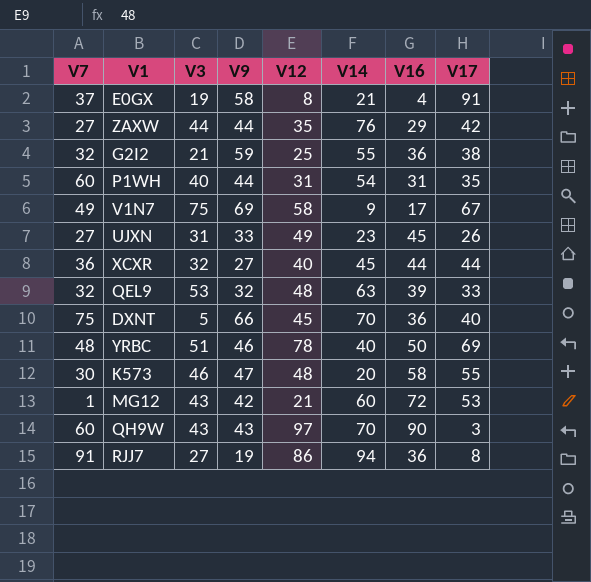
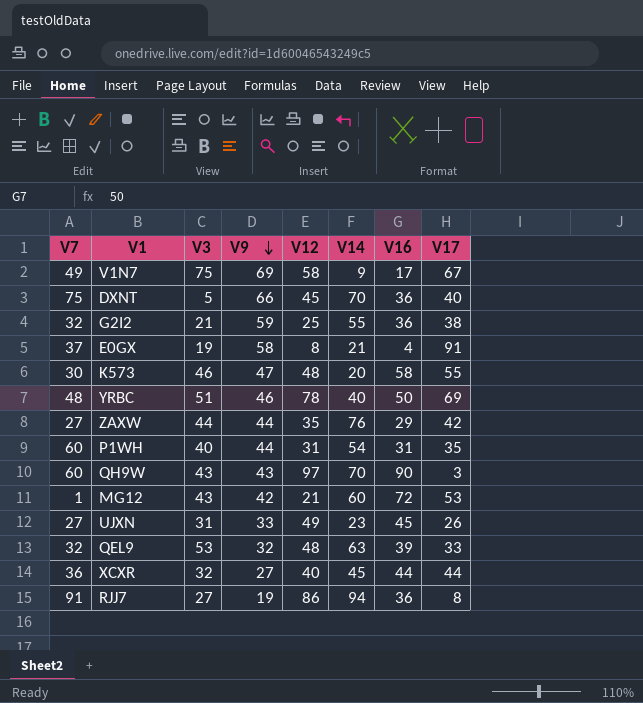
row order: none -> V9 descending

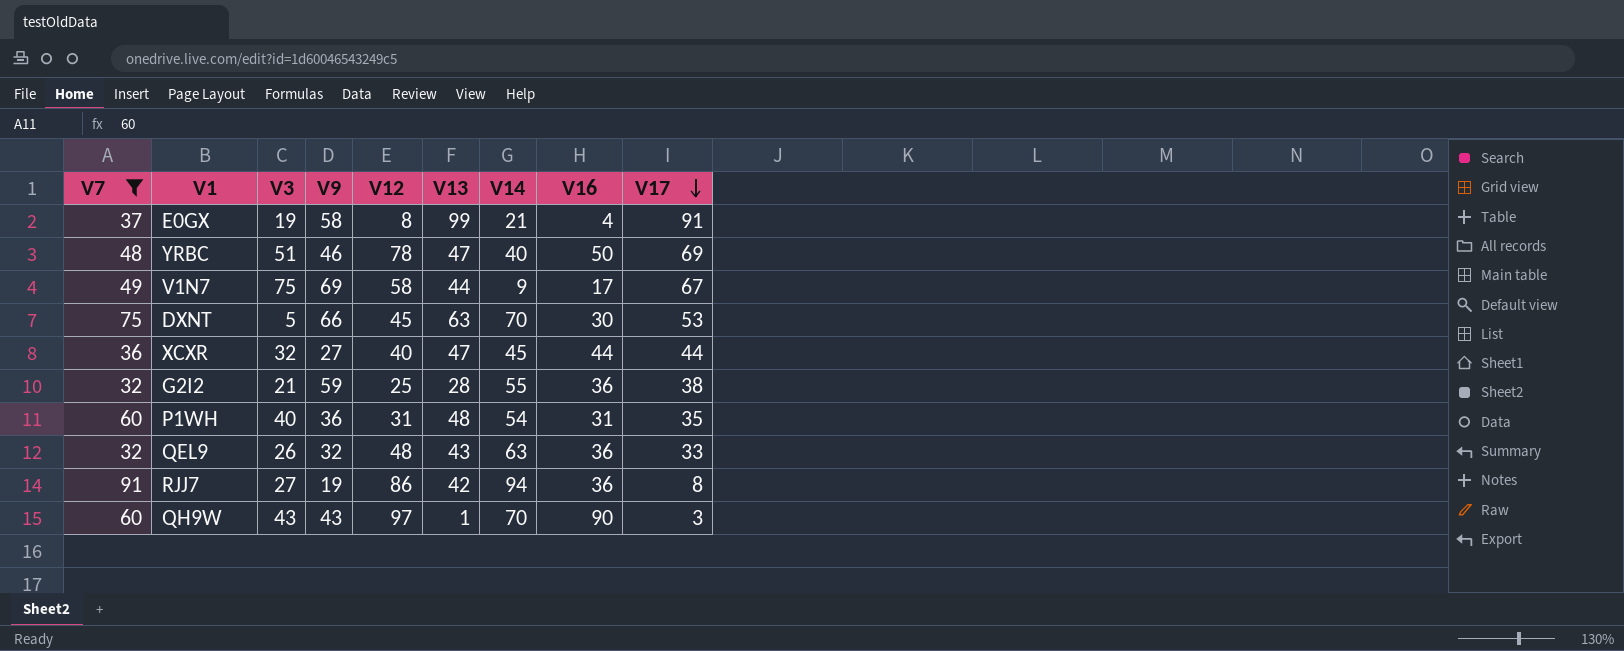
filter: none -> V7 >= 32
row order: V9 descending -> V17 descending
column V13 | position: none -> 6
DXNT | V16: 36 -> 30
DXNT | V17: 40 -> 53
P1WH | V9: 44 -> 36
QEL9 | V3: 53 -> 26
QEL9 | V16: 39 -> 36

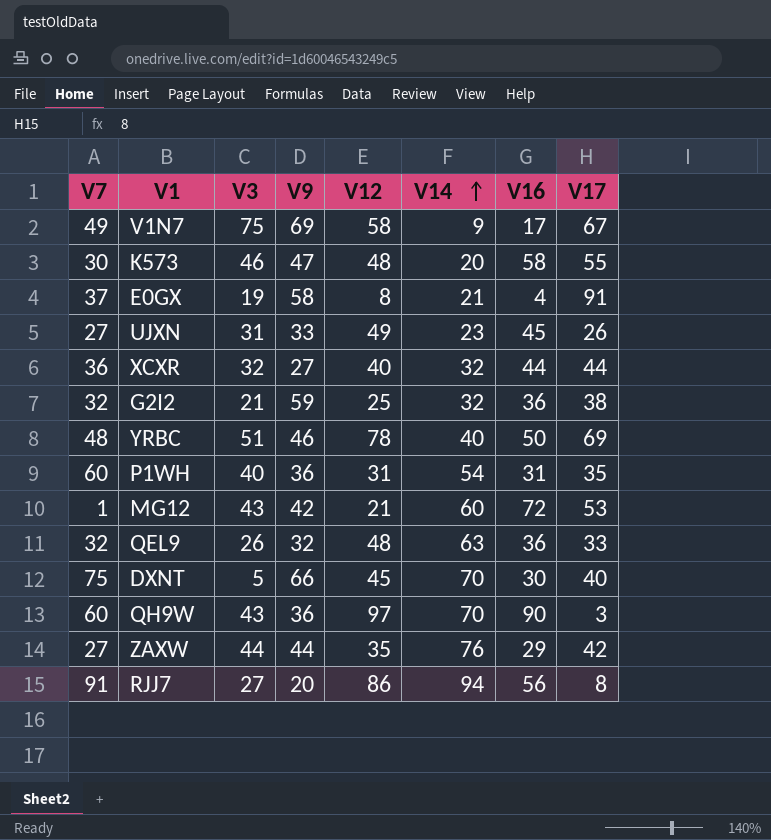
filter: V7 >= 32 -> none
row order: V17 descending -> V14 ascending
column V13 | position: 6 -> none
XCXR | V14: 45 -> 32
G2I2 | V14: 55 -> 32
DXNT | V17: 53 -> 40
QH9W | V9: 43 -> 36
RJJ7 | V9: 19 -> 20
RJJ7 | V16: 36 -> 56

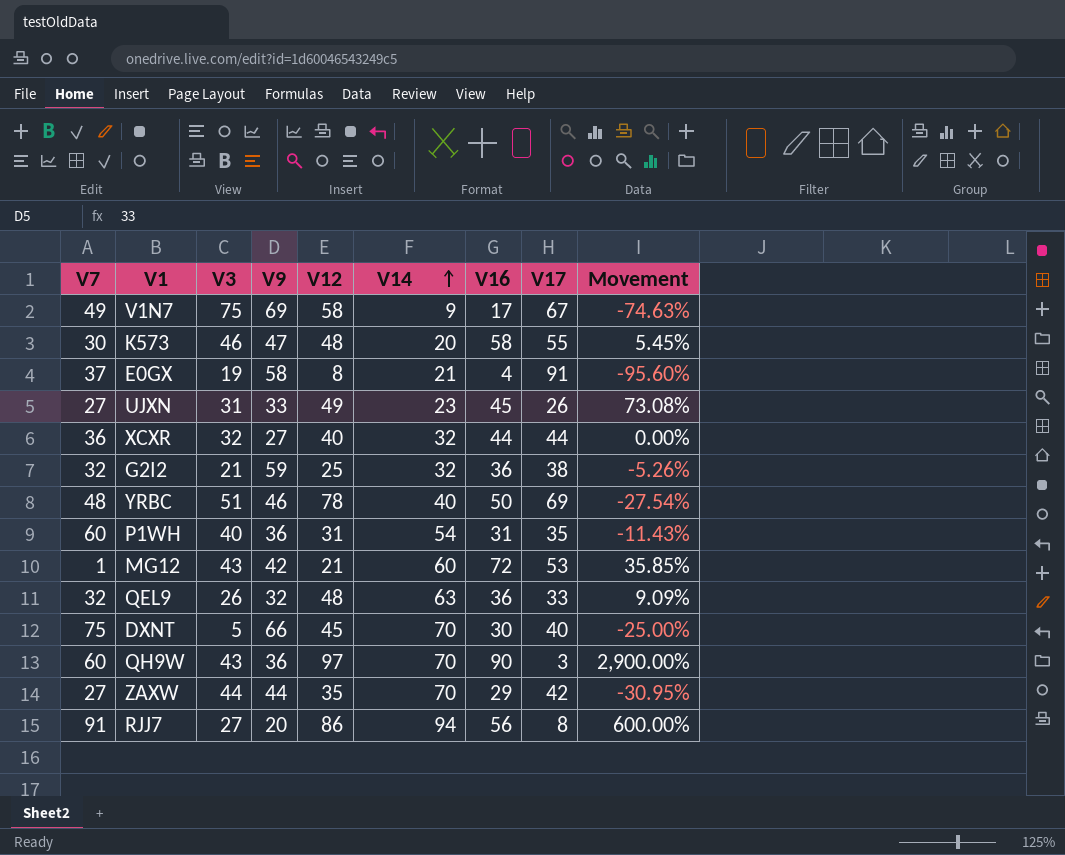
column Movement | formula: none -> ([V16] - [V17]) / [V17]
ZAXW | V14: 76 -> 70

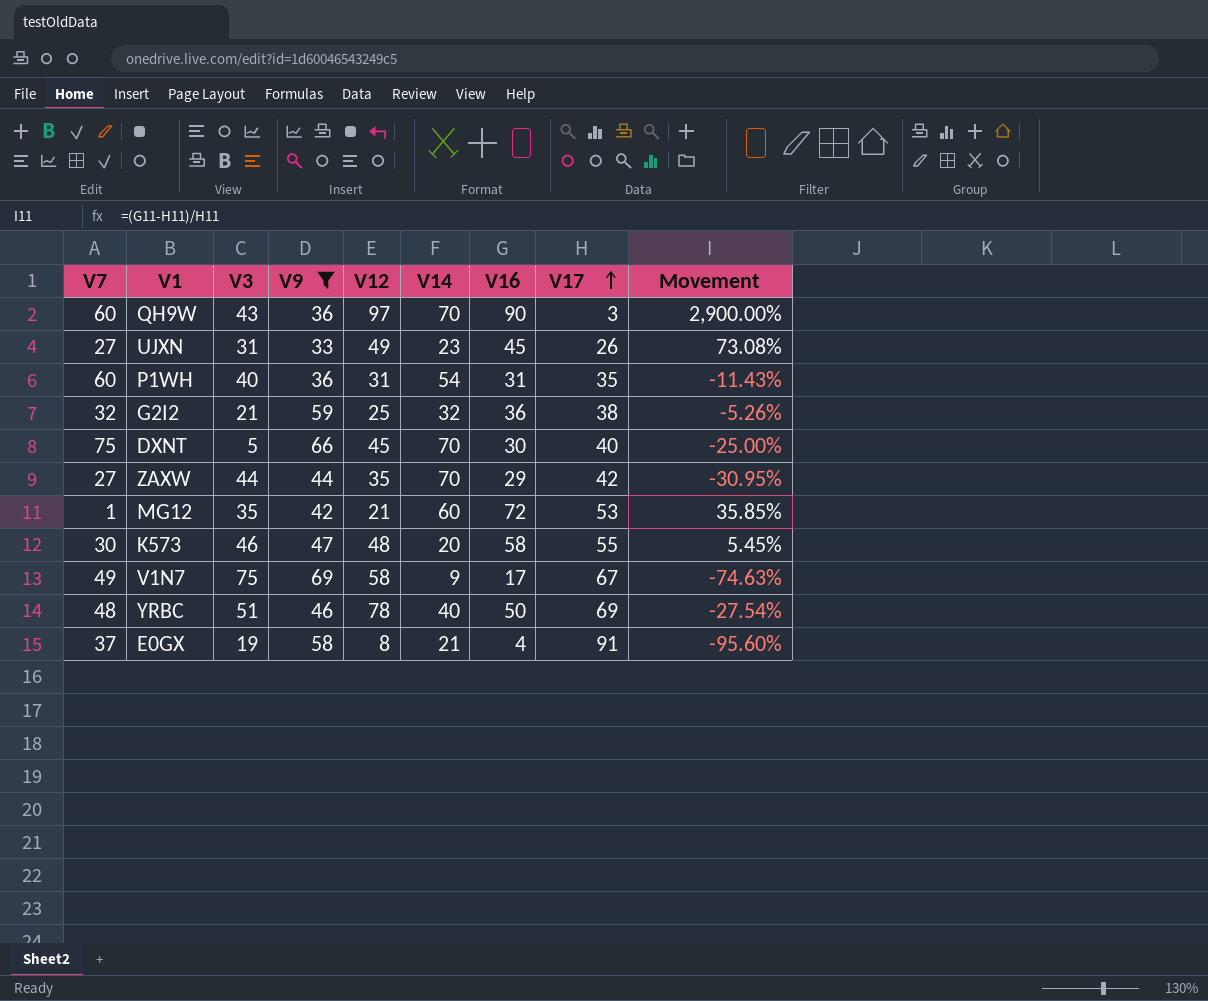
filter: none -> V9 >= 33
row order: V14 ascending -> V17 ascending
MG12 | V3: 43 -> 35

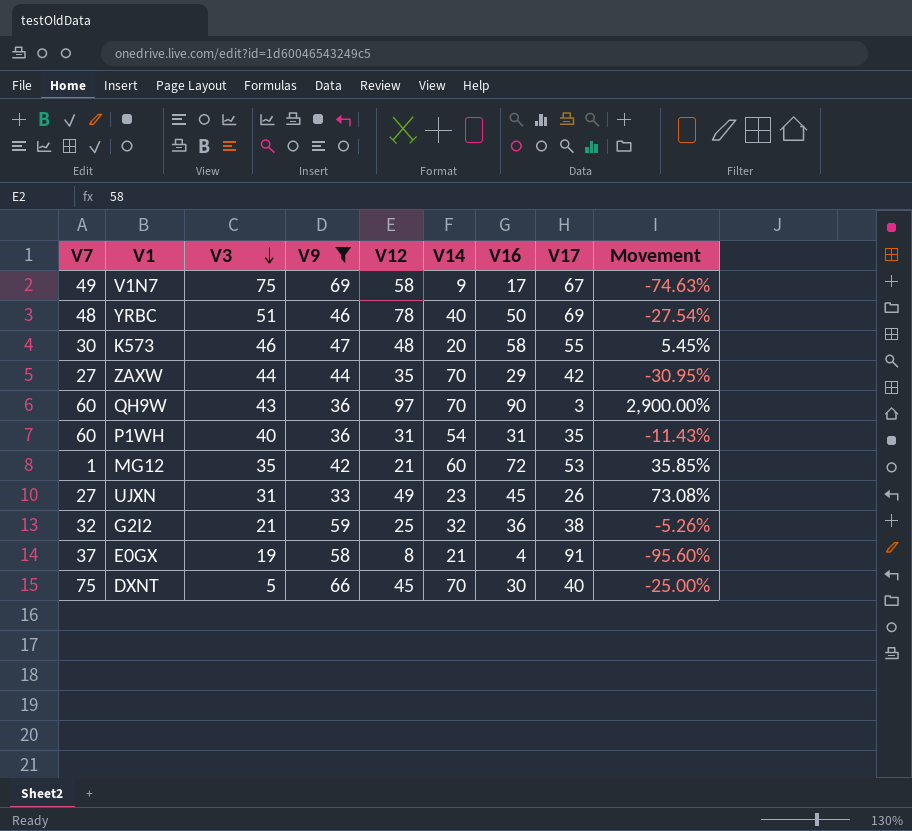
row order: V17 ascending -> V3 descending

